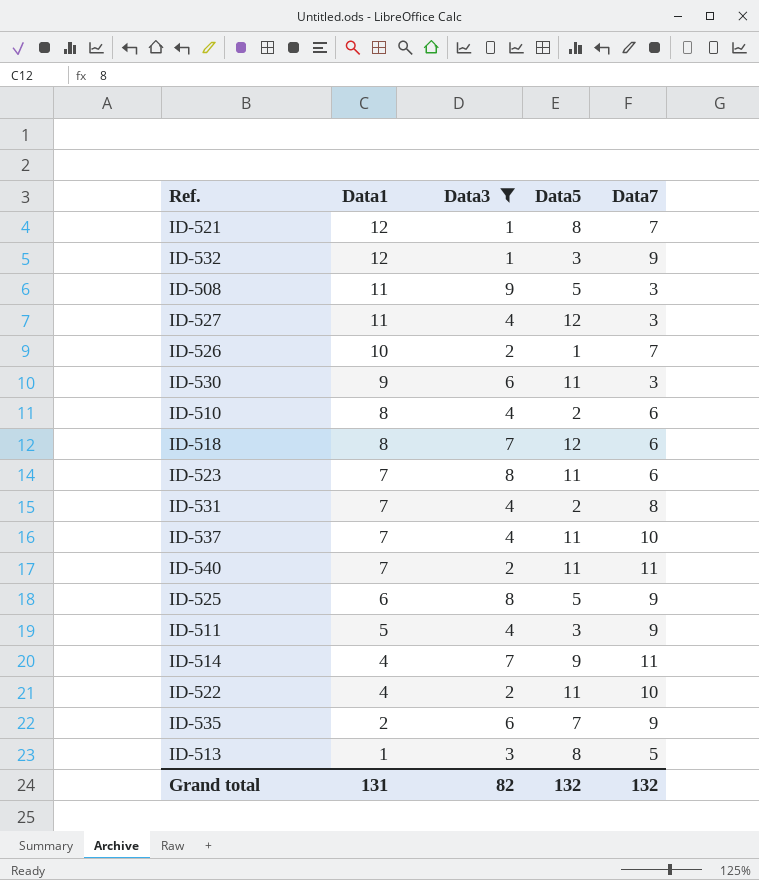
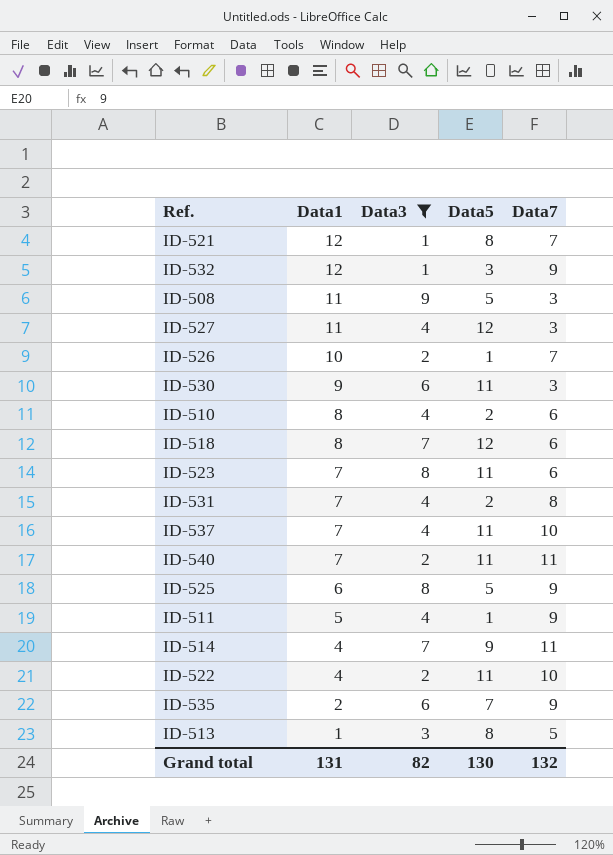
ID-511 | Data5: 3 -> 1
Grand total | Data5: 132 -> 130

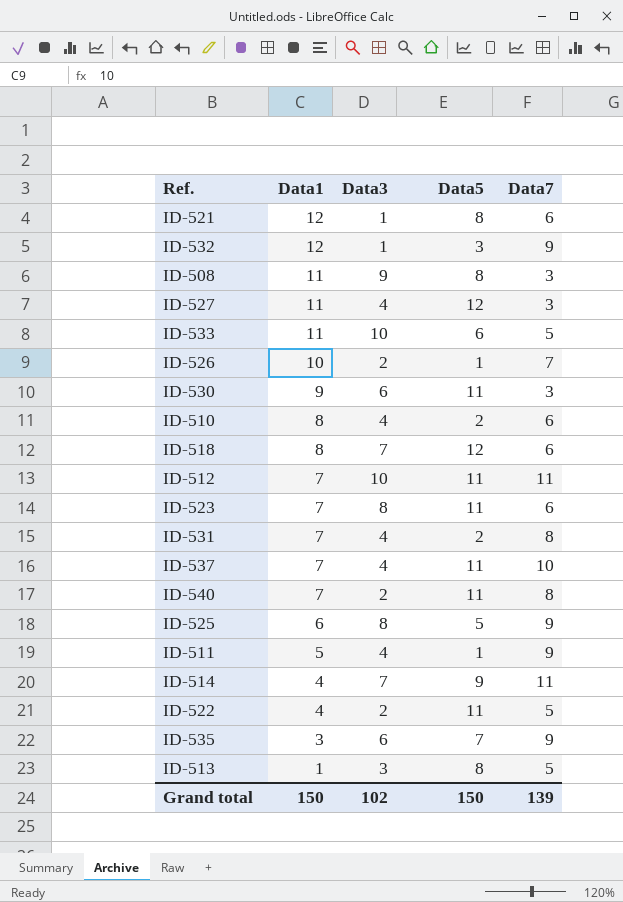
filter: Data3 != 10 -> none
ID-521 | Data7: 7 -> 6
ID-508 | Data5: 5 -> 8
ID-540 | Data7: 11 -> 8
ID-522 | Data7: 10 -> 5
ID-535 | Data1: 2 -> 3
Grand total | Data1: 131 -> 150
Grand total | Data3: 82 -> 102
Grand total | Data5: 130 -> 150
Grand total | Data7: 132 -> 139

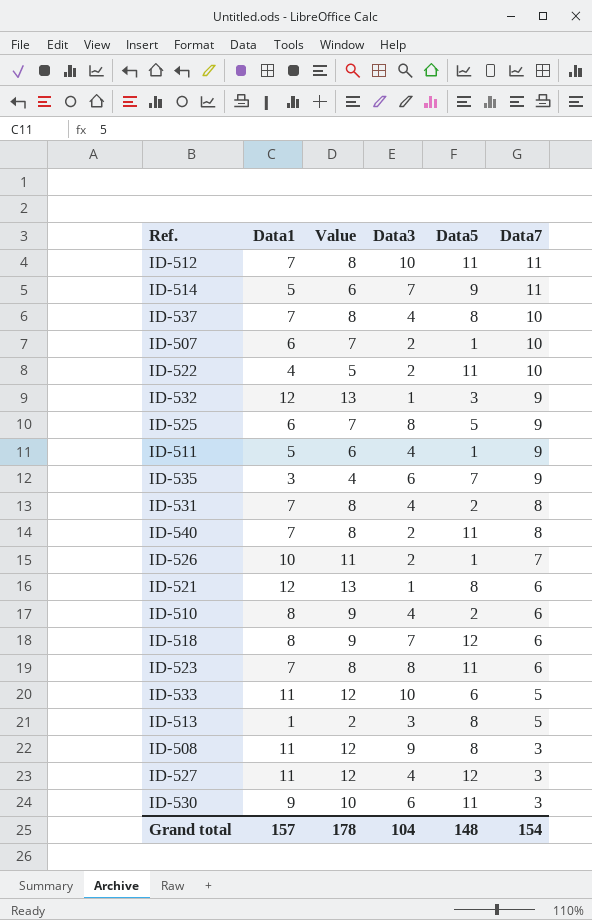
row order: Data1 descending -> Data7 descending
column Value | formula: none -> [Data1] + 1
ID-514 | Data1: 4 -> 5
ID-537 | Data5: 11 -> 8
row ID-507: none -> 6 | 7 | 2 | 1 | 10
ID-522 | Data7: 5 -> 10
Grand total | Data1: 150 -> 157
Grand total | Data3: 102 -> 104
Grand total | Data5: 150 -> 148
Grand total | Data7: 139 -> 154

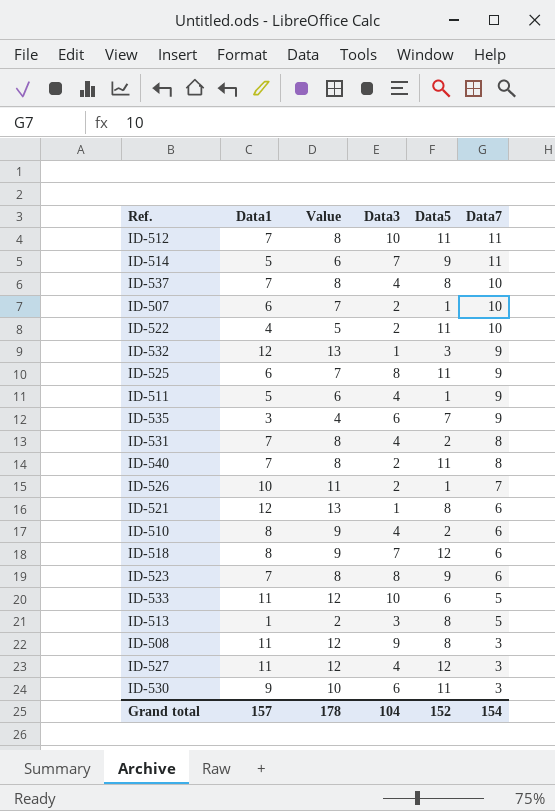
ID-525 | Data5: 5 -> 11
ID-523 | Data5: 11 -> 9
Grand total | Data5: 148 -> 152

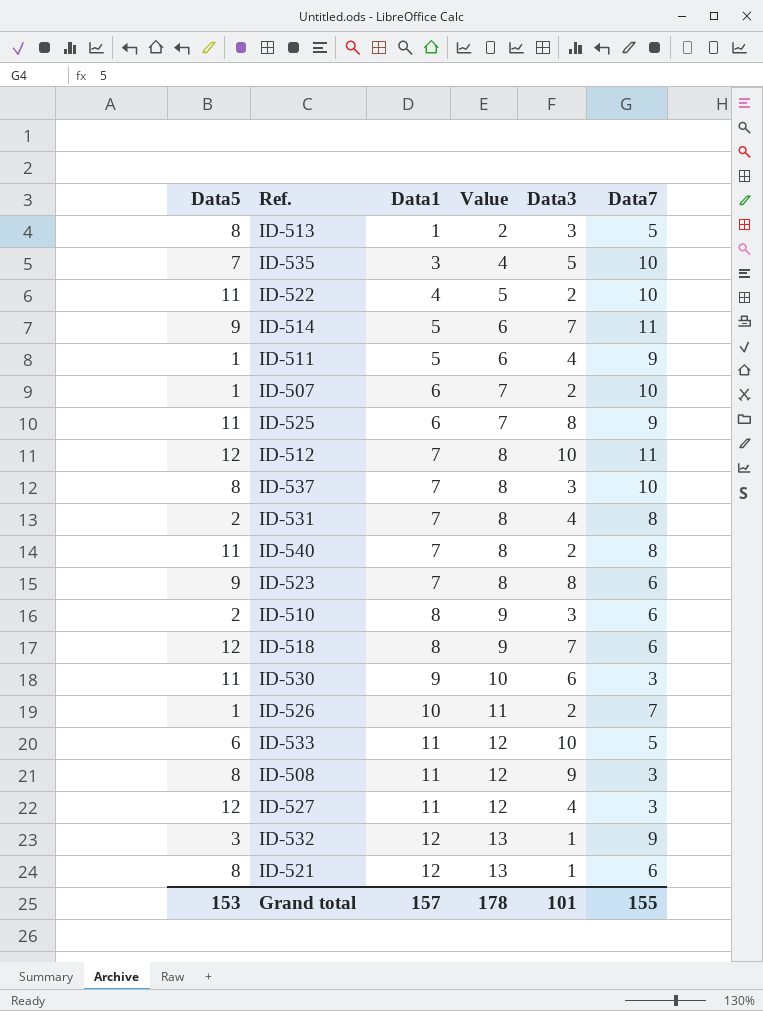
row order: Data7 descending -> Data1 ascending
column Data5 | position: 5 -> 1
ID-535 | Data3: 6 -> 5
ID-535 | Data7: 9 -> 10
ID-512 | Data5: 11 -> 12
ID-537 | Data3: 4 -> 3
ID-510 | Data3: 4 -> 3
Grand total | Data5: 152 -> 153
Grand total | Data3: 104 -> 101
Grand total | Data7: 154 -> 155

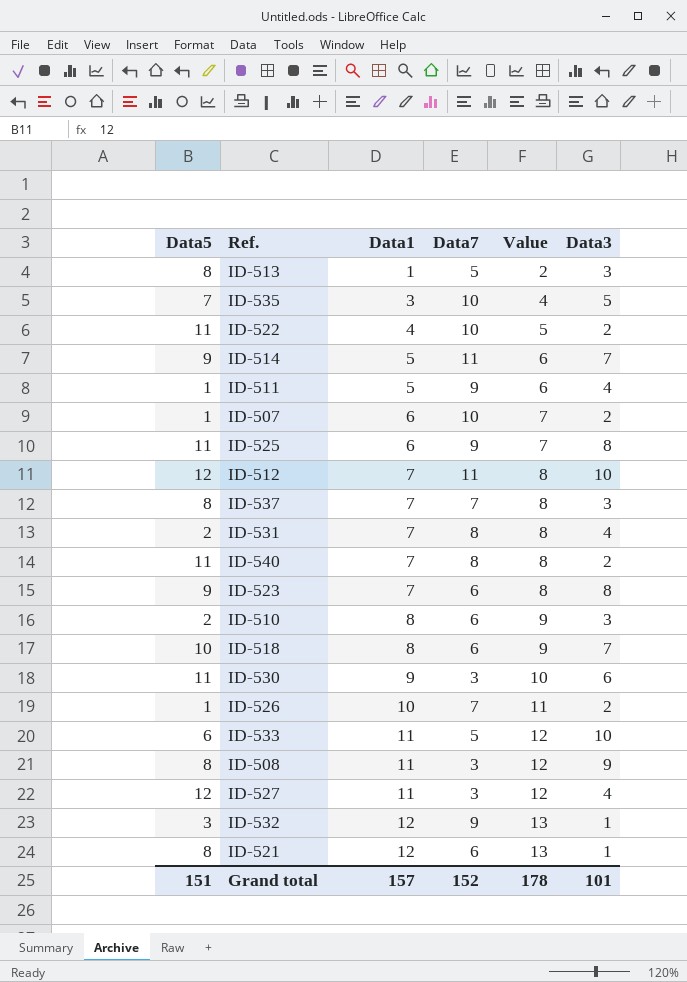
column Data7 | position: 6 -> 4
ID-537 | Data7: 10 -> 7
ID-518 | Data5: 12 -> 10
Grand total | Data5: 153 -> 151
Grand total | Data7: 155 -> 152

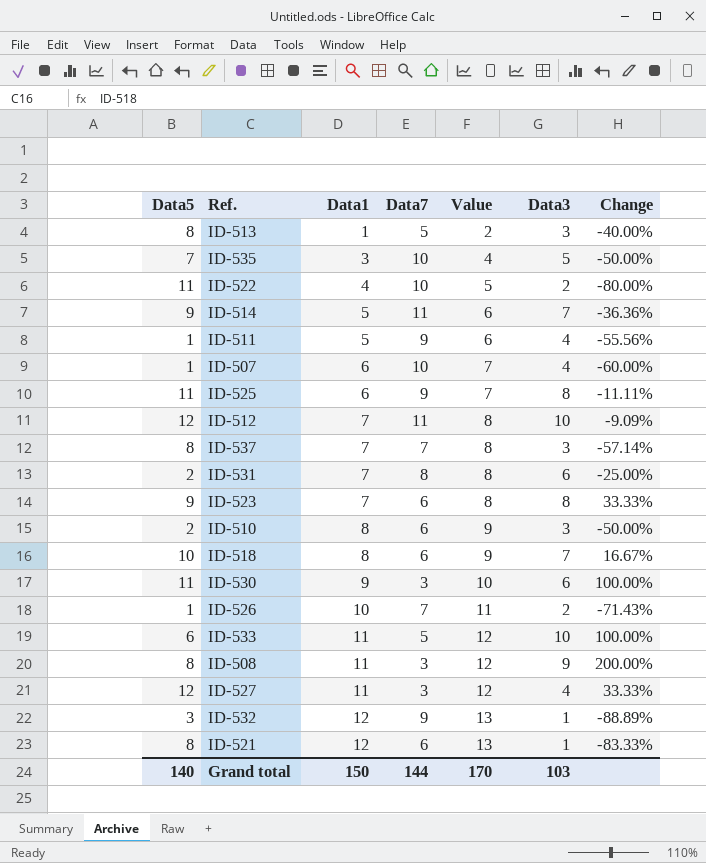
column Change | formula: none -> ([Data3] - [Data7]) / [Data7]
row ID-540: 11 | 7 | 8 | 8 | 2 -> none
ID-507 | Data3: 2 -> 4
ID-531 | Data3: 4 -> 6
Grand total | Data5: 151 -> 140
Grand total | Data1: 157 -> 150
Grand total | Data7: 152 -> 144
Grand total | Value: 178 -> 170
Grand total | Data3: 101 -> 103

